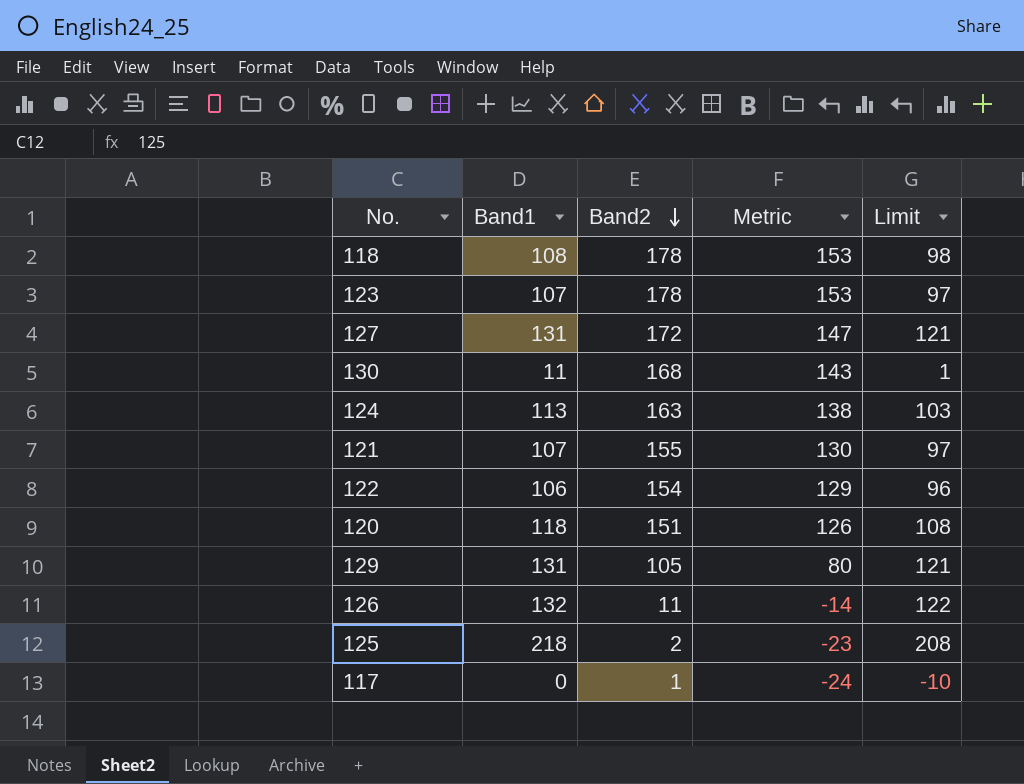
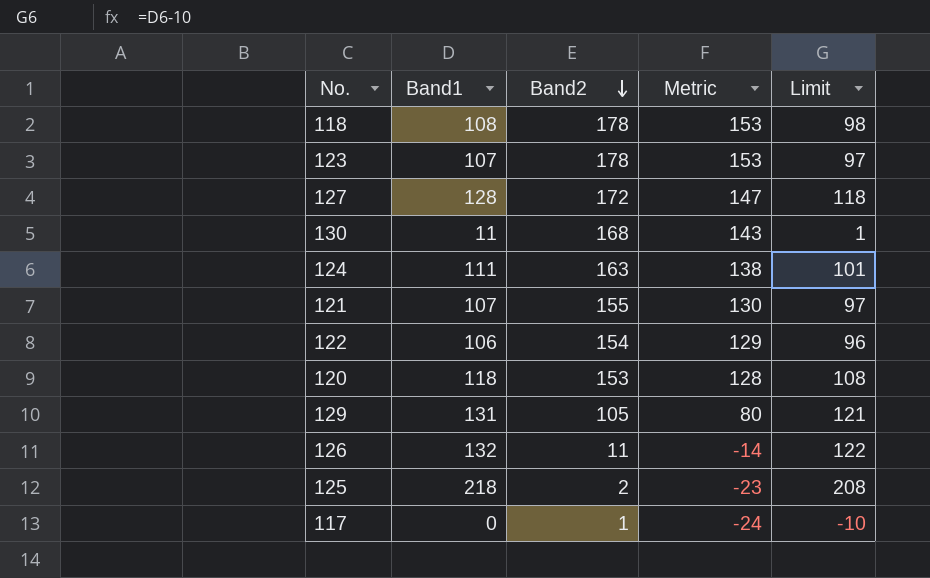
127 | Band1: 131 -> 128
127 | Limit: 121 -> 118
124 | Band1: 113 -> 111
124 | Limit: 103 -> 101
120 | Band2: 151 -> 153
120 | Metric: 126 -> 128

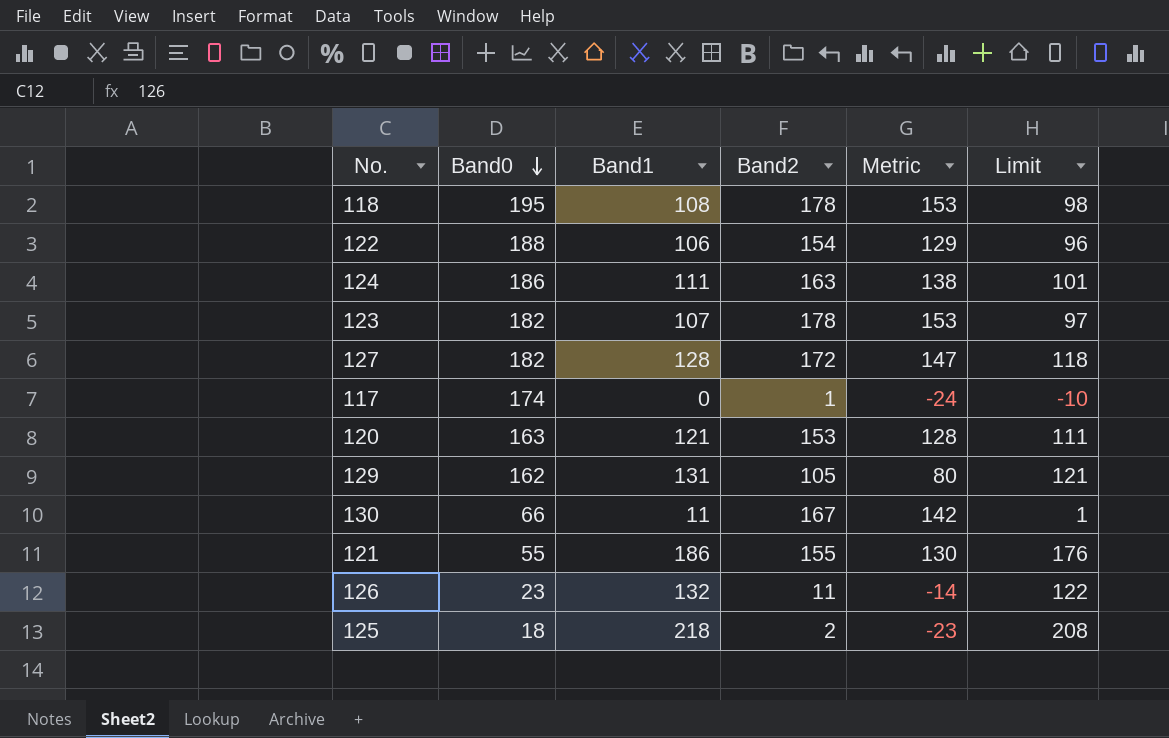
row order: Band2 descending -> Band0 descending
column Band0 | position: none -> 2
120 | Band1: 118 -> 121
120 | Limit: 108 -> 111
130 | Band2: 168 -> 167
130 | Metric: 143 -> 142
121 | Band1: 107 -> 186
121 | Limit: 97 -> 176

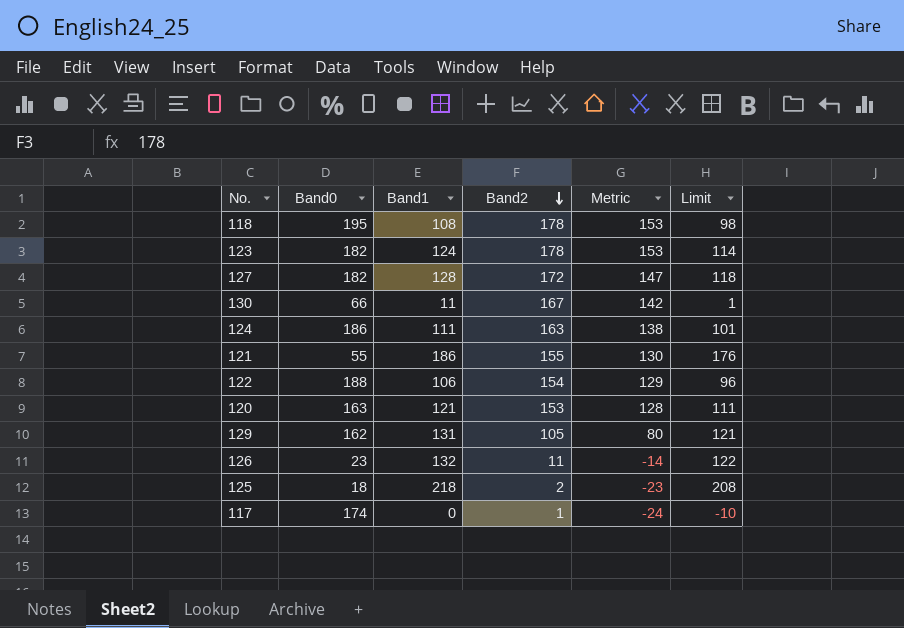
row order: Band0 descending -> Band2 descending
123 | Band1: 107 -> 124
123 | Limit: 97 -> 114

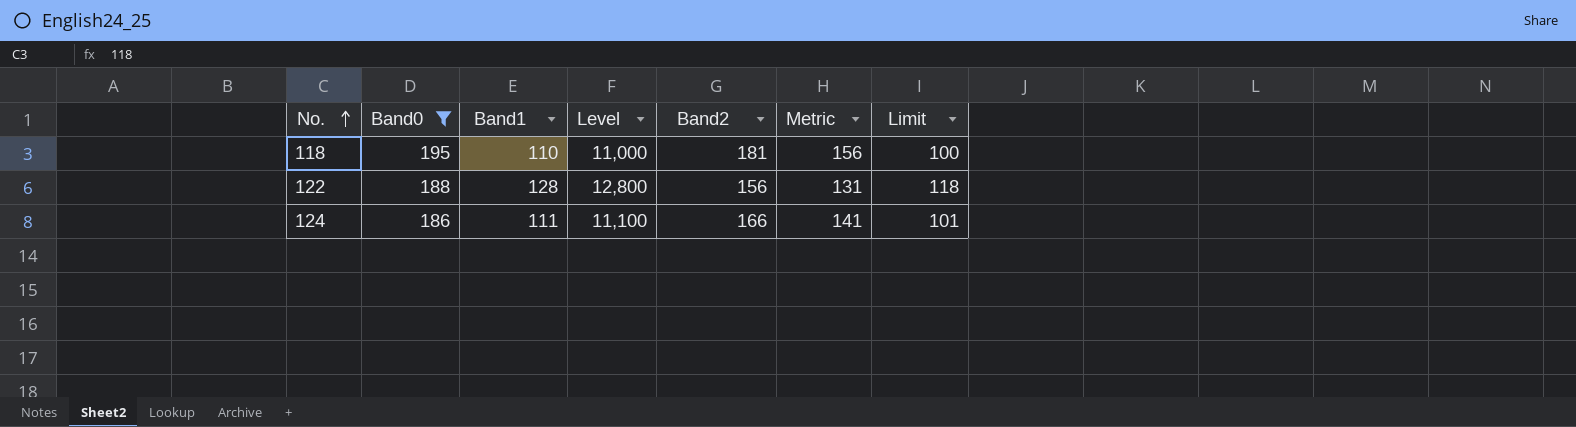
filter: none -> Band0 >= 186
row order: Band2 descending -> No. ascending
column Level | formula: none -> [Band1] * 100
118 | Band1: 108 -> 110
118 | Band2: 178 -> 181
118 | Metric: 153 -> 156
118 | Limit: 98 -> 100
122 | Band1: 106 -> 128
122 | Band2: 154 -> 156
122 | Metric: 129 -> 131
122 | Limit: 96 -> 118
124 | Band2: 163 -> 166
124 | Metric: 138 -> 141

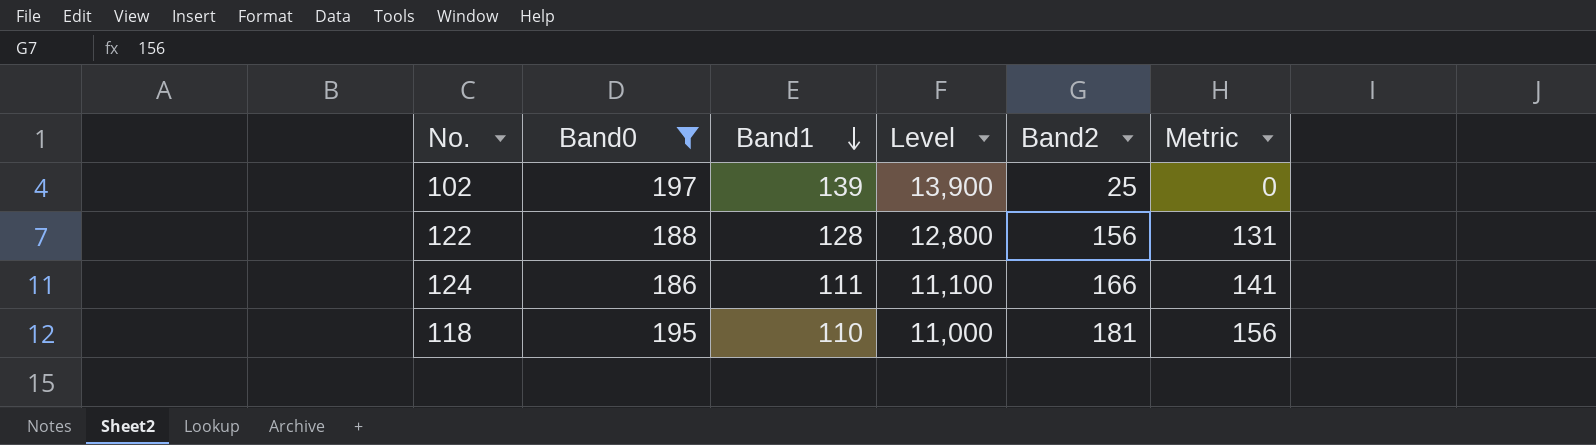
row order: No. ascending -> Band1 descending
column Limit | formula: [Band1] - 10 -> none
row 102: none -> 197 | 139 | 13,900 | 25 | 0

